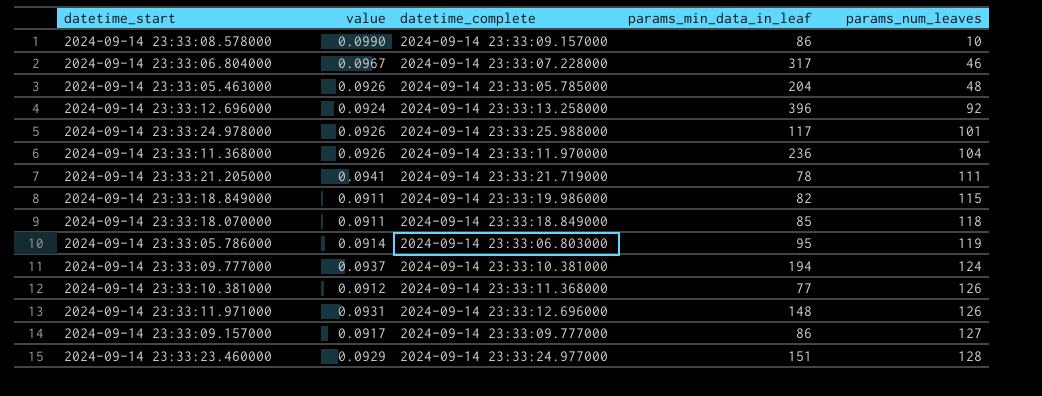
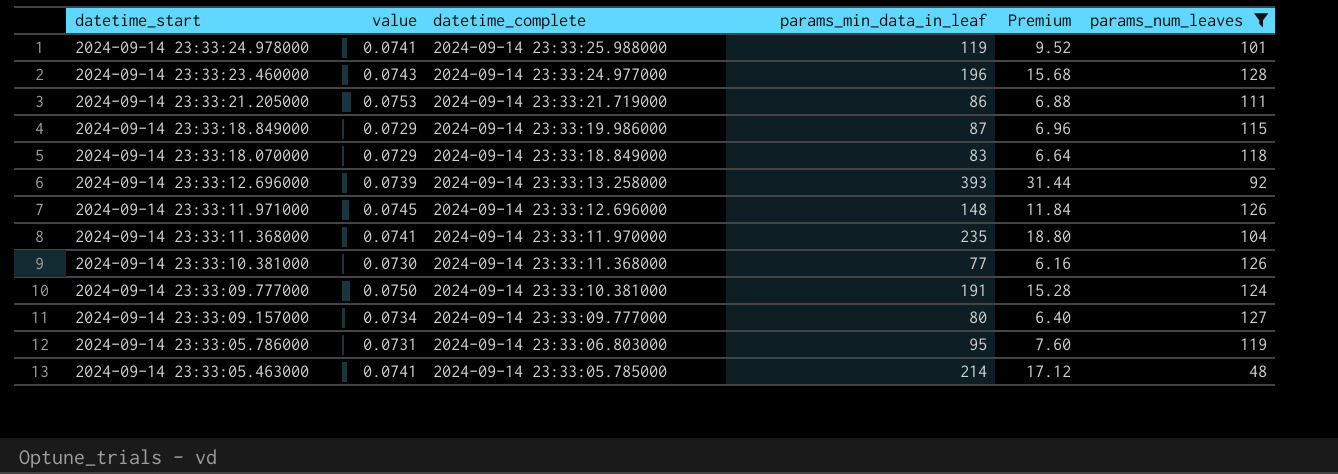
filter: none -> params_num_leaves >= 48
row order: params_num_leaves ascending -> datetime_start descending
column Premium | formula: none -> [params_min_data_in_leaf] * 0.08
2024-09-14 23:33:24.978000 | value: 0.0926 -> 0.0741
2024-09-14 23:33:24.978000 | params_min_data_in_leaf: 117 -> 119
2024-09-14 23:33:23.460000 | value: 0.0929 -> 0.0743
2024-09-14 23:33:23.460000 | params_min_data_in_leaf: 151 -> 196
2024-09-14 23:33:21.205000 | value: 0.0941 -> 0.0753
2024-09-14 23:33:21.205000 | params_min_data_in_leaf: 78 -> 86
2024-09-14 23:33:18.849000 | value: 0.0911 -> 0.0729
2024-09-14 23:33:18.849000 | params_min_data_in_leaf: 82 -> 87
2024-09-14 23:33:18.070000 | value: 0.0911 -> 0.0729
2024-09-14 23:33:18.070000 | params_min_data_in_leaf: 85 -> 83
2024-09-14 23:33:12.696000 | value: 0.0924 -> 0.0739
2024-09-14 23:33:12.696000 | params_min_data_in_leaf: 396 -> 393
2024-09-14 23:33:11.971000 | value: 0.0931 -> 0.0745
2024-09-14 23:33:11.368000 | value: 0.0926 -> 0.0741
2024-09-14 23:33:11.368000 | params_min_data_in_leaf: 236 -> 235
2024-09-14 23:33:10.381000 | value: 0.0912 -> 0.0730
2024-09-14 23:33:09.777000 | value: 0.0937 -> 0.0750
2024-09-14 23:33:09.777000 | params_min_data_in_leaf: 194 -> 191
2024-09-14 23:33:09.157000 | value: 0.0917 -> 0.0734
2024-09-14 23:33:09.157000 | params_min_data_in_leaf: 86 -> 80
2024-09-14 23:33:05.786000 | value: 0.0914 -> 0.0731
2024-09-14 23:33:05.463000 | value: 0.0926 -> 0.0741
2024-09-14 23:33:05.463000 | params_min_data_in_leaf: 204 -> 214

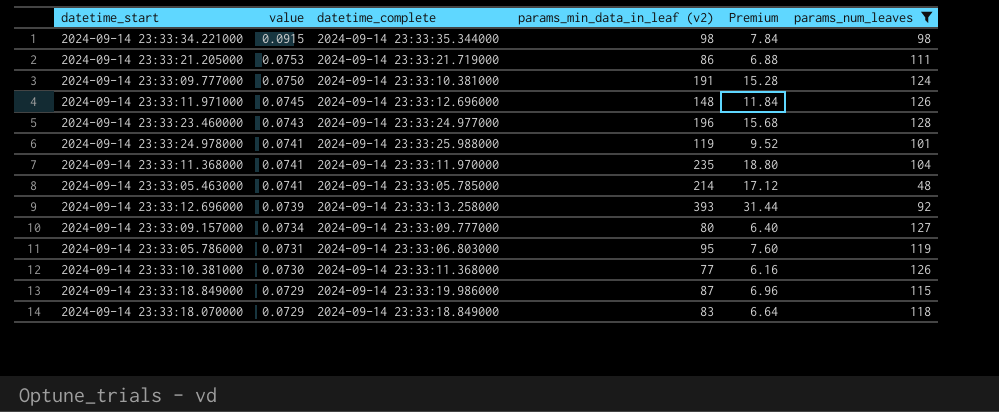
row order: datetime_start descending -> value descending
column name: params_min_data_in_leaf -> params_min_data_in_leaf (v2)
row 2024-09-14 23:33:34.221000: none -> 0.0915 | 2024-09-14 23:33:35.344000 | 98 | 7.84 | 98

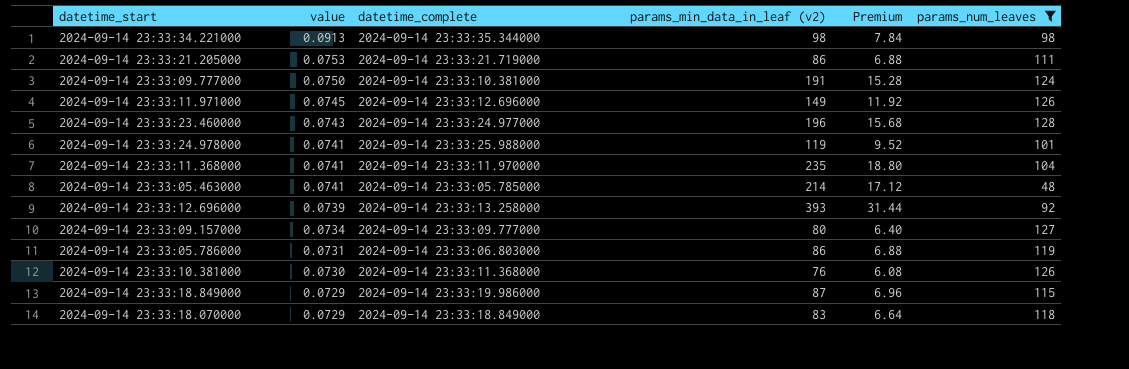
2024-09-14 23:33:34.221000 | value: 0.0915 -> 0.0913
2024-09-14 23:33:11.971000 | params_min_data_in_leaf (v2): 148 -> 149
2024-09-14 23:33:11.971000 | Premium: 11.84 -> 11.92
2024-09-14 23:33:05.786000 | params_min_data_in_leaf (v2): 95 -> 86
2024-09-14 23:33:05.786000 | Premium: 7.60 -> 6.88
2024-09-14 23:33:10.381000 | params_min_data_in_leaf (v2): 77 -> 76
2024-09-14 23:33:10.381000 | Premium: 6.16 -> 6.08

